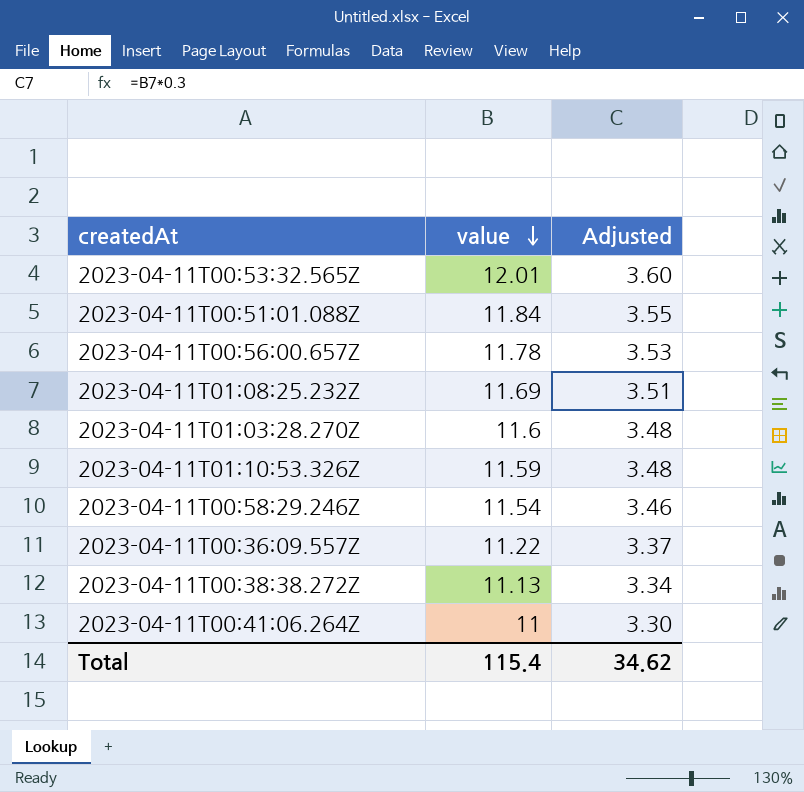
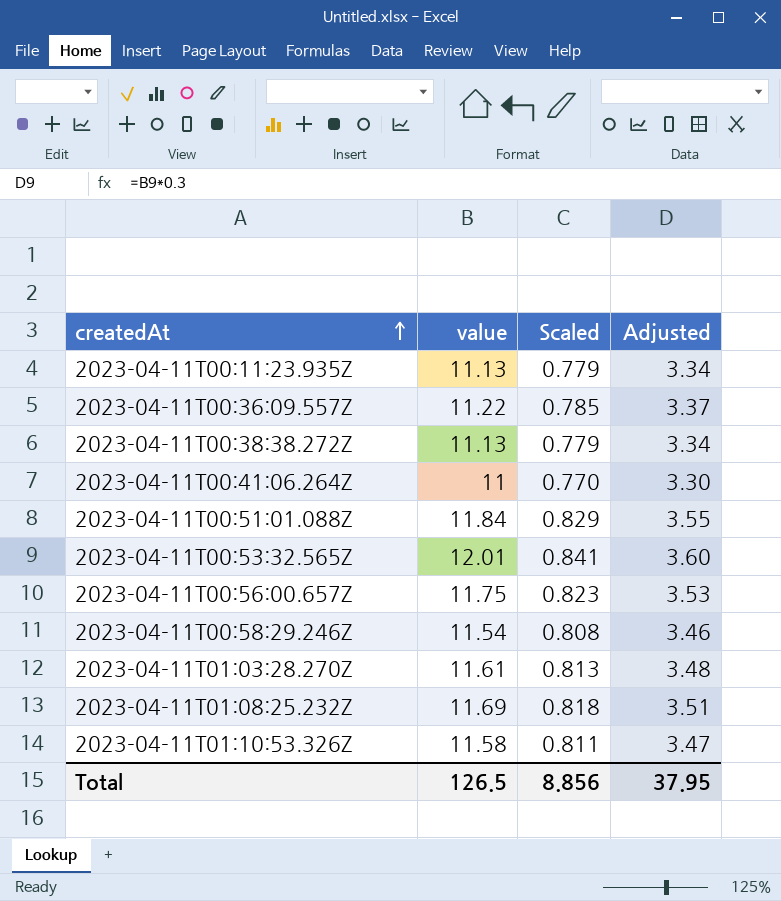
row order: value descending -> createdAt ascending
column Scaled | formula: none -> [value] * 0.07
row 2023-04-11T00:11:23.935Z: none -> 11.13 | 0.779 | 3.34
2023-04-11T00:56:00.657Z | value: 11.78 -> 11.75
2023-04-11T01:03:28.270Z | value: 11.6 -> 11.61
2023-04-11T01:10:53.326Z | value: 11.59 -> 11.58
2023-04-11T01:10:53.326Z | Adjusted: 3.48 -> 3.47
Total | value: 115.4 -> 126.5
Total | Adjusted: 34.62 -> 37.95

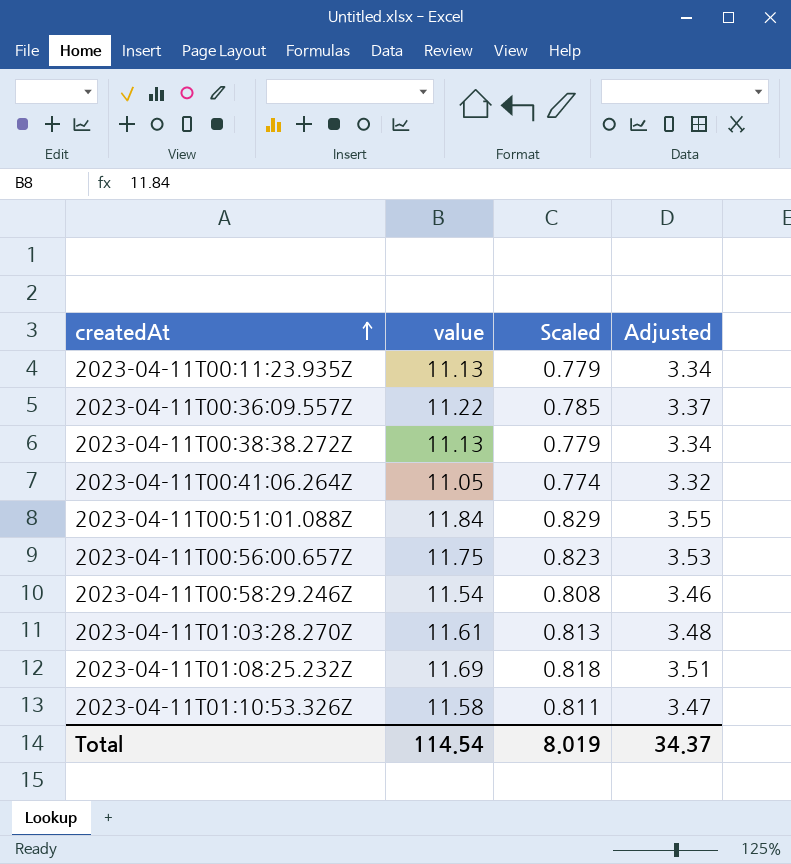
row 2023-04-11T00:53:32.565Z: 12.01 | 0.841 | 3.60 -> none
2023-04-11T00:41:06.264Z | value: 11 -> 11.05
2023-04-11T00:41:06.264Z | Scaled: 0.770 -> 0.774
2023-04-11T00:41:06.264Z | Adjusted: 3.30 -> 3.32
Total | value: 126.5 -> 114.54
Total | Scaled: 8.856 -> 8.019
Total | Adjusted: 37.95 -> 34.37

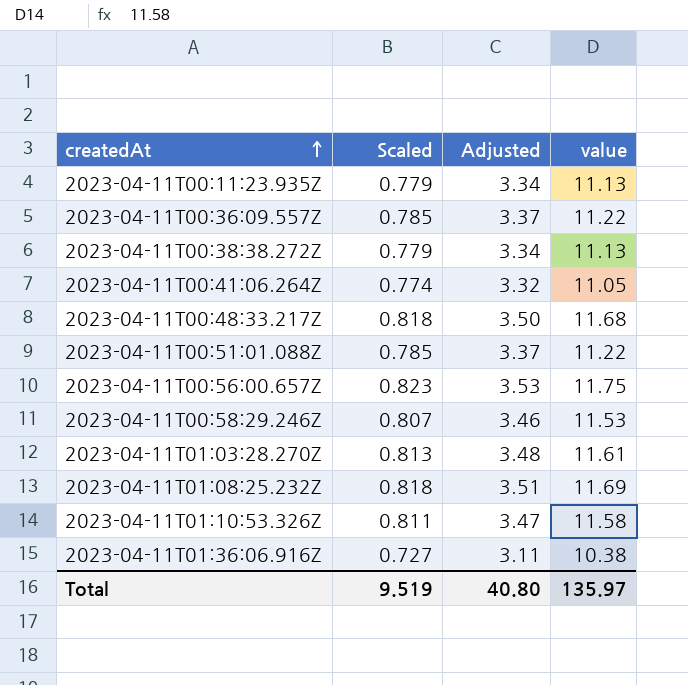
column value | position: 2 -> 4
row 2023-04-11T00:48:33.217Z: none -> 0.818 | 3.50 | 11.68
2023-04-11T00:51:01.088Z | Scaled: 0.829 -> 0.785
2023-04-11T00:51:01.088Z | Adjusted: 3.55 -> 3.37
2023-04-11T00:51:01.088Z | value: 11.84 -> 11.22
2023-04-11T00:58:29.246Z | Scaled: 0.808 -> 0.807
2023-04-11T00:58:29.246Z | value: 11.54 -> 11.53
row 2023-04-11T01:36:06.916Z: none -> 0.727 | 3.11 | 10.38
Total | Scaled: 8.019 -> 9.519
Total | Adjusted: 34.37 -> 40.80
Total | value: 114.54 -> 135.97

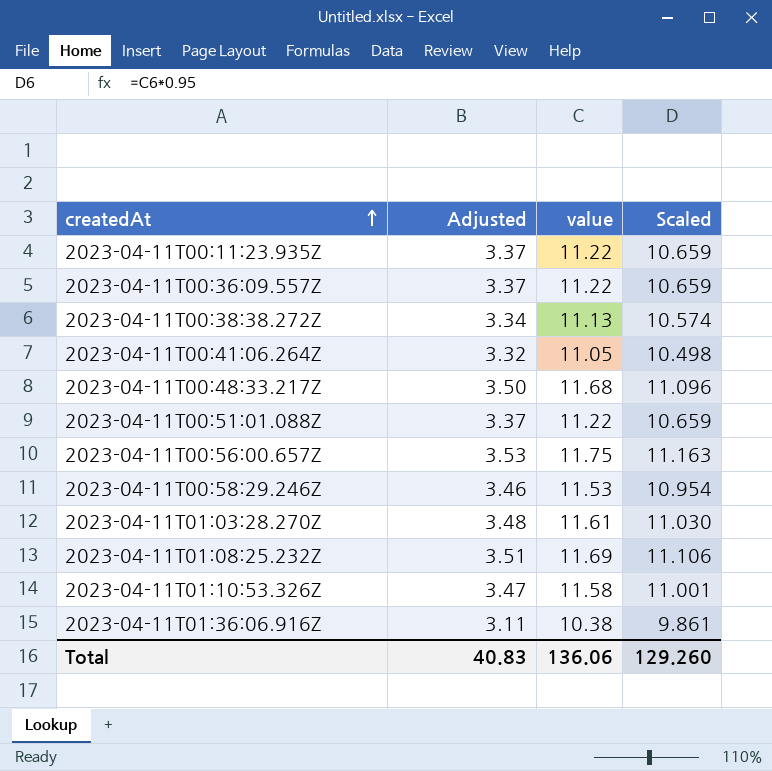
column Scaled | formula: [value] * 0.07 -> [value] * 0.95
column Scaled | position: 2 -> 4
2023-04-11T00:11:23.935Z | Adjusted: 3.34 -> 3.37
2023-04-11T00:11:23.935Z | value: 11.13 -> 11.22
Total | Adjusted: 40.80 -> 40.83
Total | value: 135.97 -> 136.06
Total | Scaled: 9.519 -> 129.260

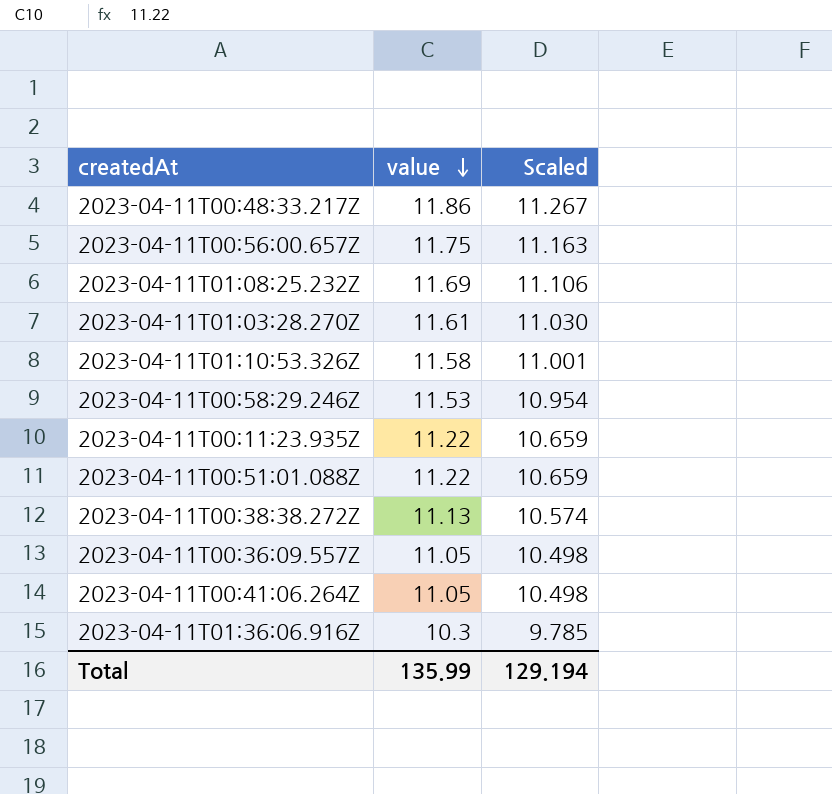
row order: createdAt ascending -> value descending
column Adjusted | formula: [value] * 0.3 -> none
2023-04-11T00:48:33.217Z | value: 11.68 -> 11.86
2023-04-11T00:48:33.217Z | Scaled: 11.096 -> 11.267
2023-04-11T00:36:09.557Z | value: 11.22 -> 11.05
2023-04-11T00:36:09.557Z | Scaled: 10.659 -> 10.498
2023-04-11T01:36:06.916Z | value: 10.38 -> 10.3
2023-04-11T01:36:06.916Z | Scaled: 9.861 -> 9.785
Total | value: 136.06 -> 135.99
Total | Scaled: 129.260 -> 129.194

